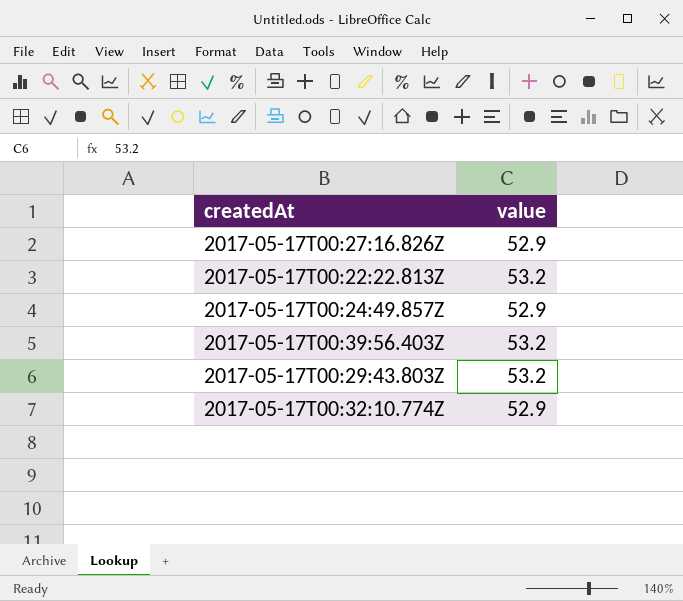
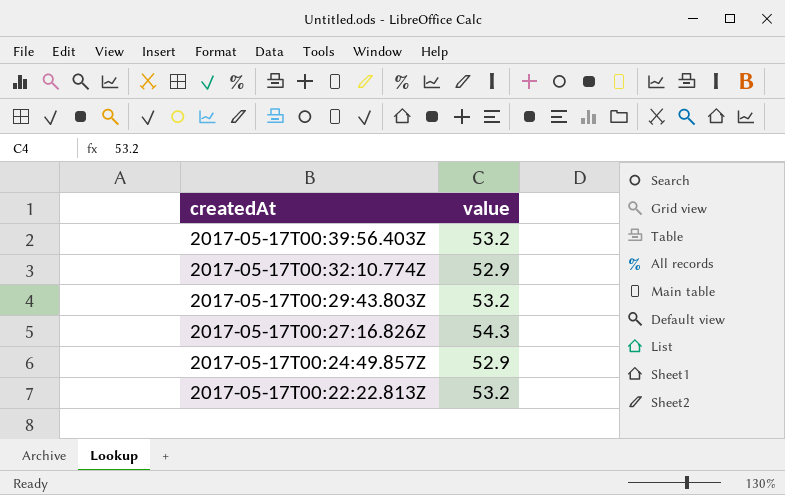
row order: none -> createdAt descending
2017-05-17T00:27:16.826Z | value: 52.9 -> 54.3

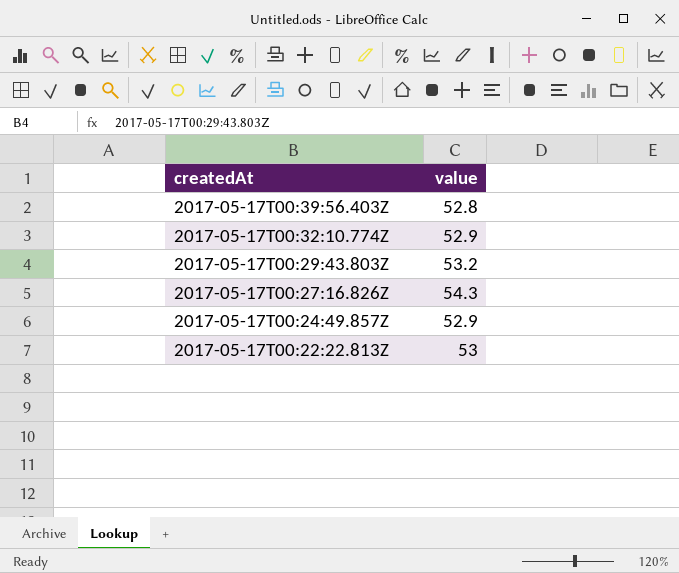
2017-05-17T00:39:56.403Z | value: 53.2 -> 52.8
2017-05-17T00:22:22.813Z | value: 53.2 -> 53

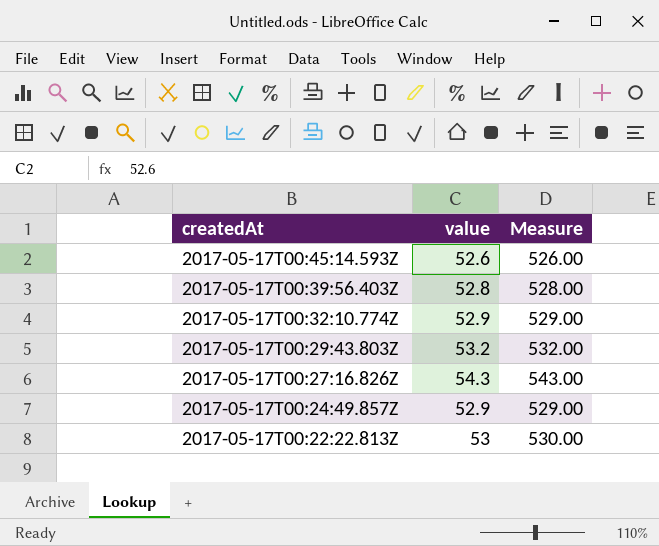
column Measure | formula: none -> [value] * 10
row 2017-05-17T00:45:14.593Z: none -> 52.6 | 526.00

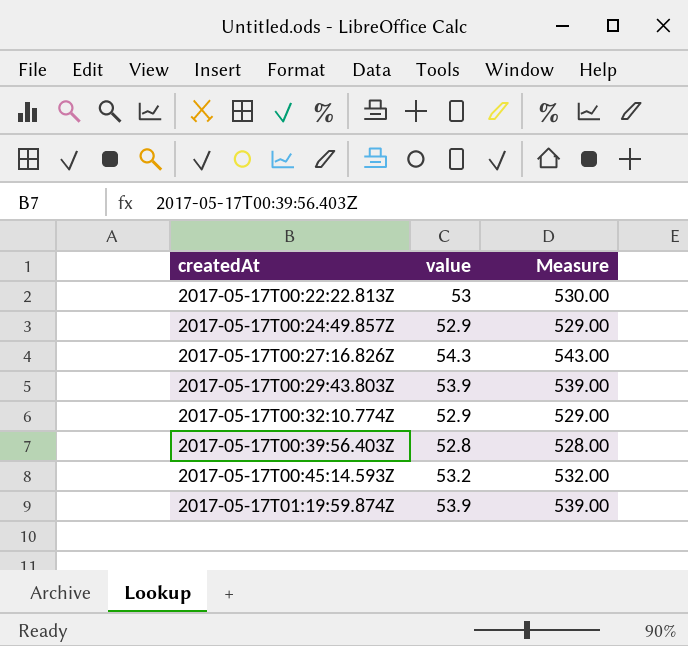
row order: createdAt descending -> createdAt ascending
2017-05-17T00:29:43.803Z | value: 53.2 -> 53.9
2017-05-17T00:29:43.803Z | Measure: 532.00 -> 539.00
2017-05-17T00:45:14.593Z | value: 52.6 -> 53.2
2017-05-17T00:45:14.593Z | Measure: 526.00 -> 532.00
row 2017-05-17T01:19:59.874Z: none -> 53.9 | 539.00

